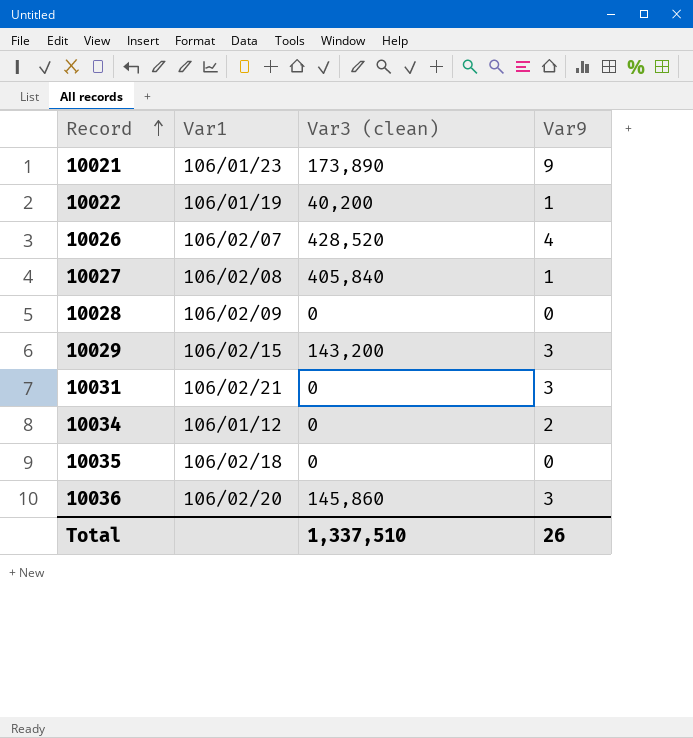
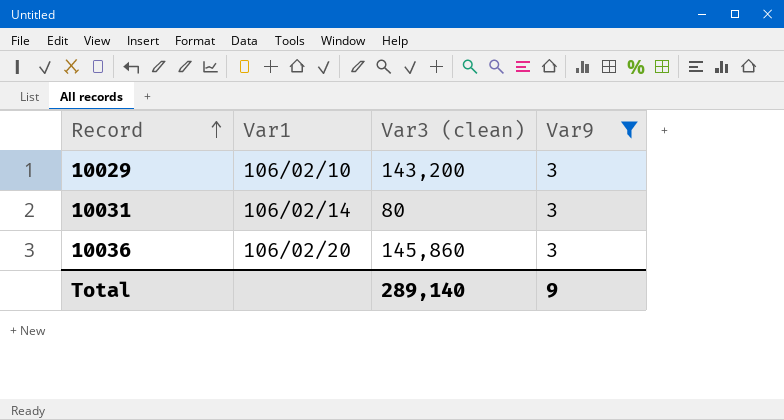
filter: none -> Var9 = 3
10029 | Var1: 106/02/15 -> 106/02/10
10031 | Var1: 106/02/21 -> 106/02/14
10031 | Var3 (clean): 0 -> 80
Total | Var3 (clean): 1,337,510 -> 289,140
Total | Var9: 26 -> 9

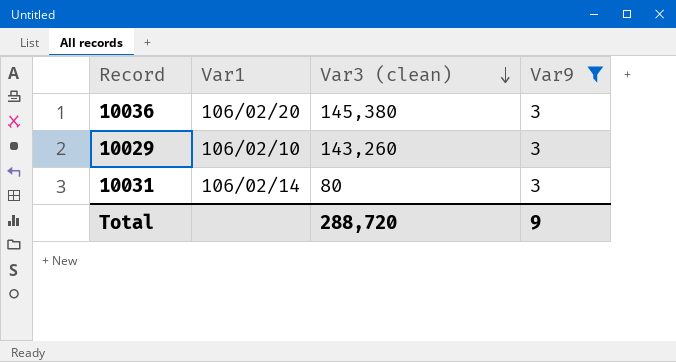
row order: Record ascending -> Var3 (clean) descending
10036 | Var3 (clean): 145,860 -> 145,380
10029 | Var3 (clean): 143,200 -> 143,260
Total | Var3 (clean): 289,140 -> 288,720

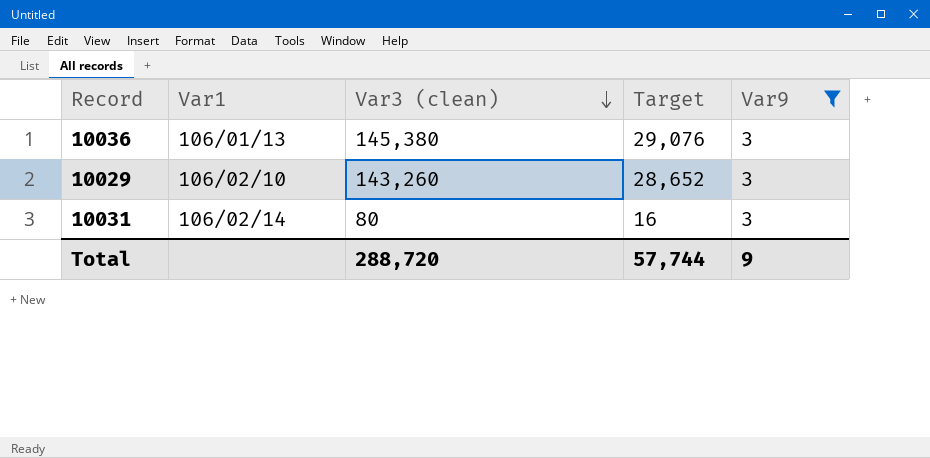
column Target | formula: none -> [Var3 (clean)] * 0.2
10036 | Var1: 106/02/20 -> 106/01/13

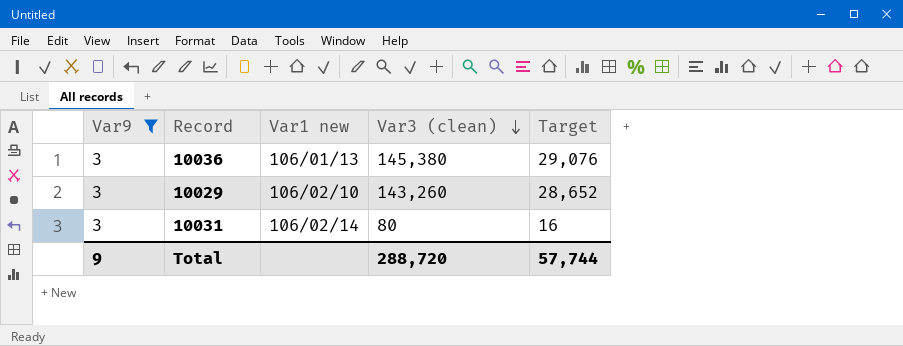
column Var9 | position: 5 -> 1
column name: Var1 -> Var1 new

